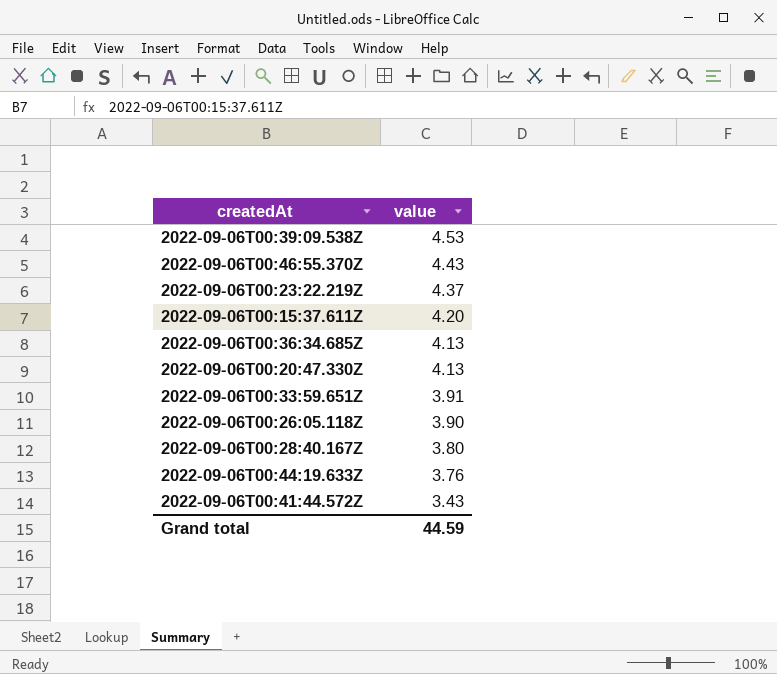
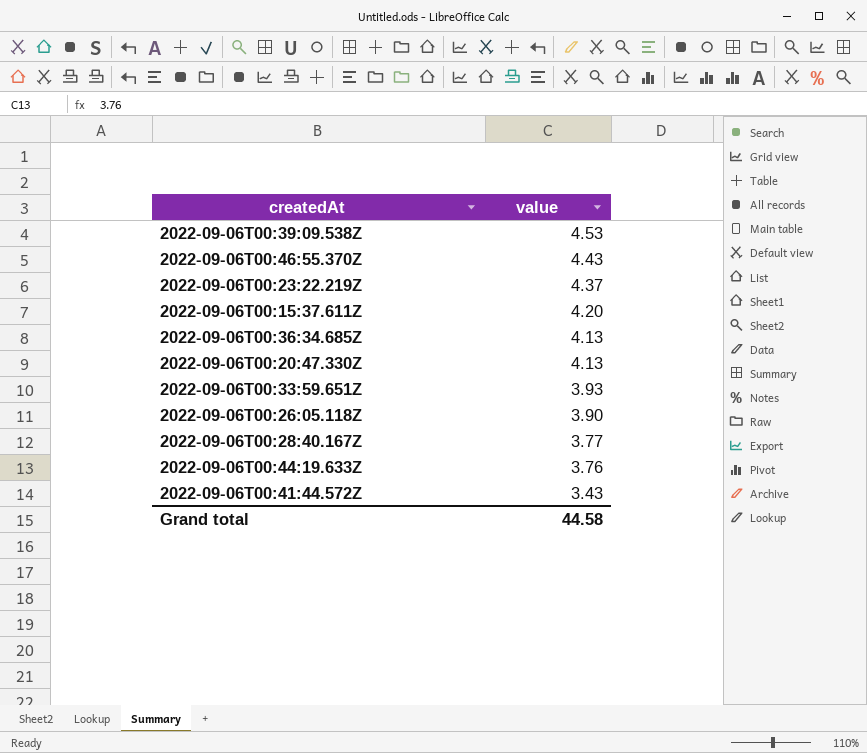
2022-09-06T00:33:59.651Z | value: 3.91 -> 3.93
2022-09-06T00:28:40.167Z | value: 3.80 -> 3.77
Grand total | value: 44.59 -> 44.58

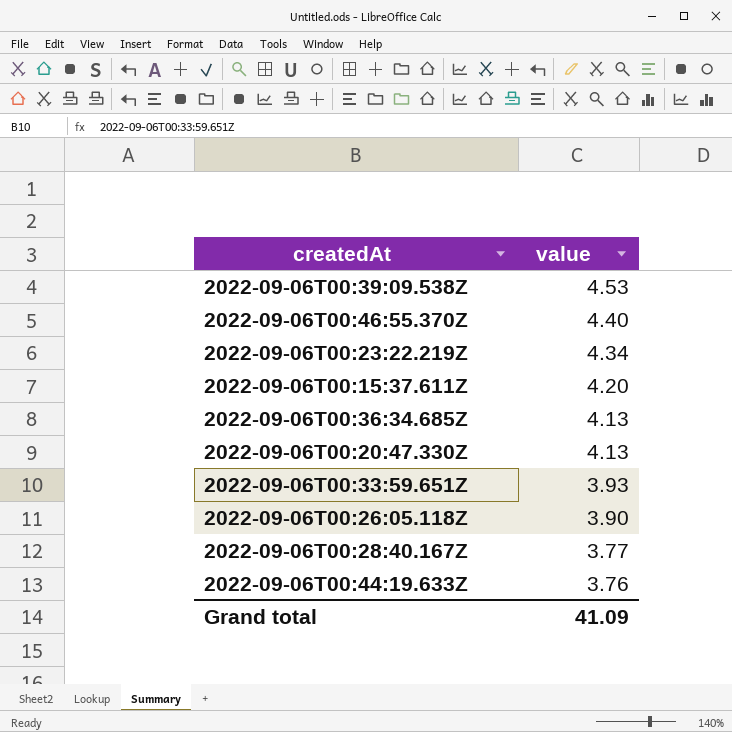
row 2022-09-06T00:41:44.572Z: 3.43 -> none
2022-09-06T00:46:55.370Z | value: 4.43 -> 4.40
2022-09-06T00:23:22.219Z | value: 4.37 -> 4.34
Grand total | value: 44.58 -> 41.09

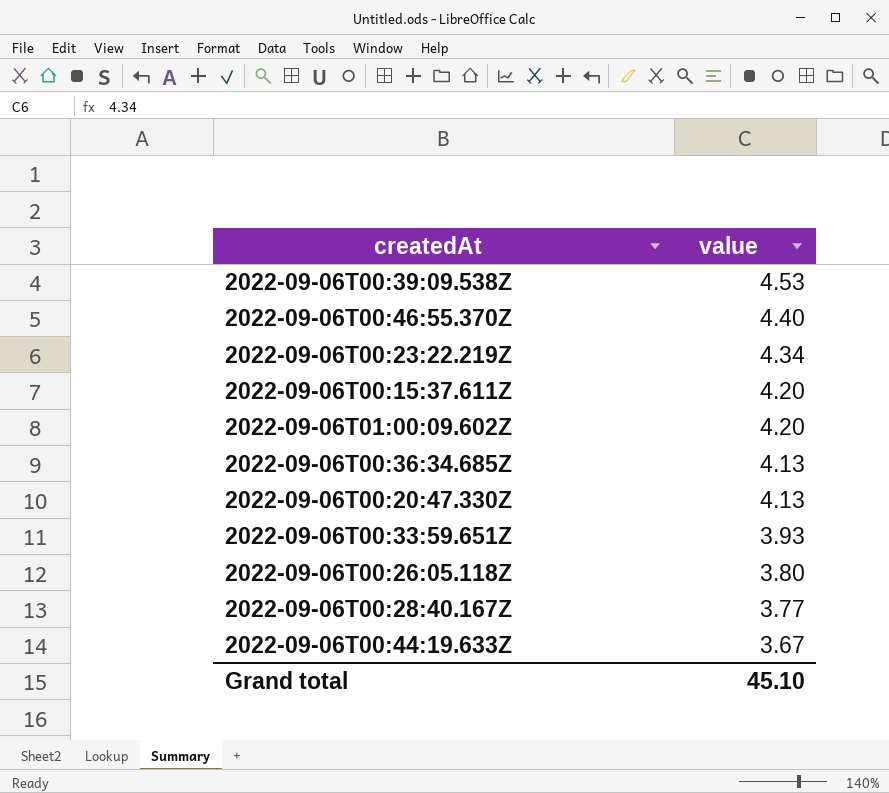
row 2022-09-06T01:00:09.602Z: none -> 4.20
2022-09-06T00:26:05.118Z | value: 3.90 -> 3.80
2022-09-06T00:44:19.633Z | value: 3.76 -> 3.67
Grand total | value: 41.09 -> 45.10

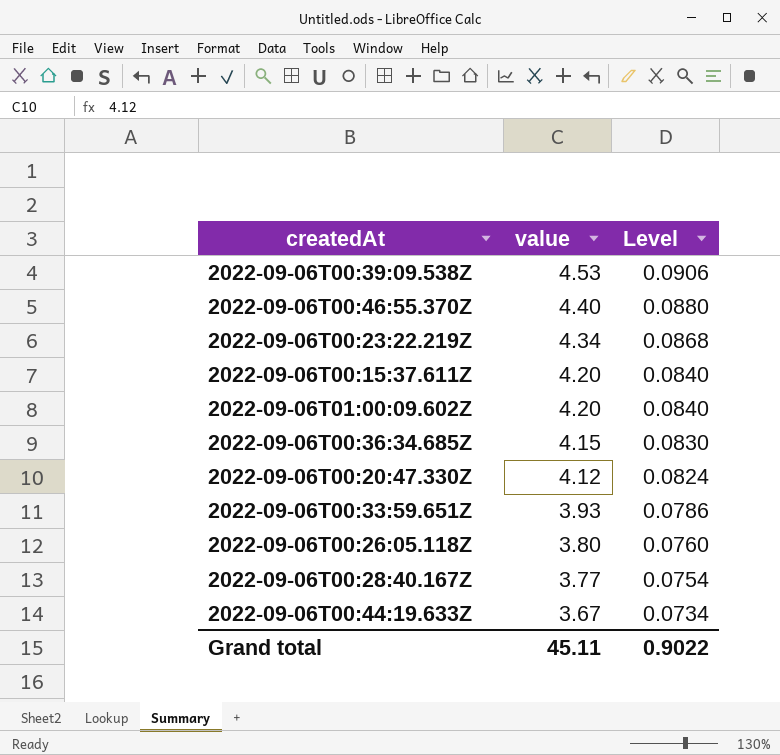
column Level | formula: none -> [value] * 0.02
2022-09-06T00:36:34.685Z | value: 4.13 -> 4.15
2022-09-06T00:20:47.330Z | value: 4.13 -> 4.12
Grand total | value: 45.10 -> 45.11

